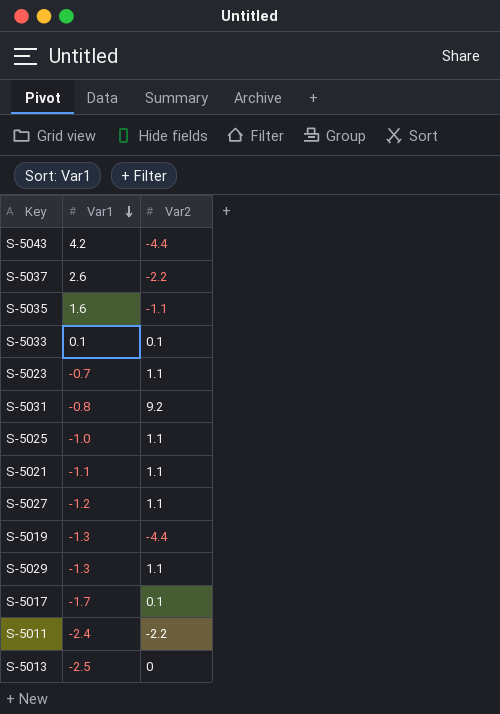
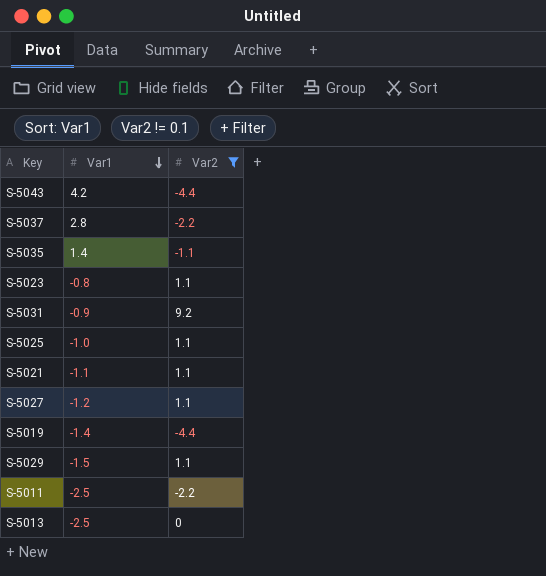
filter: none -> Var2 != 0.1
S-5037 | Var1: 2.6 -> 2.8
S-5035 | Var1: 1.6 -> 1.4
S-5023 | Var1: -0.7 -> -0.8
S-5031 | Var1: -0.8 -> -0.9
S-5019 | Var1: -1.3 -> -1.4
S-5029 | Var1: -1.3 -> -1.5
S-5011 | Var1: -2.4 -> -2.5

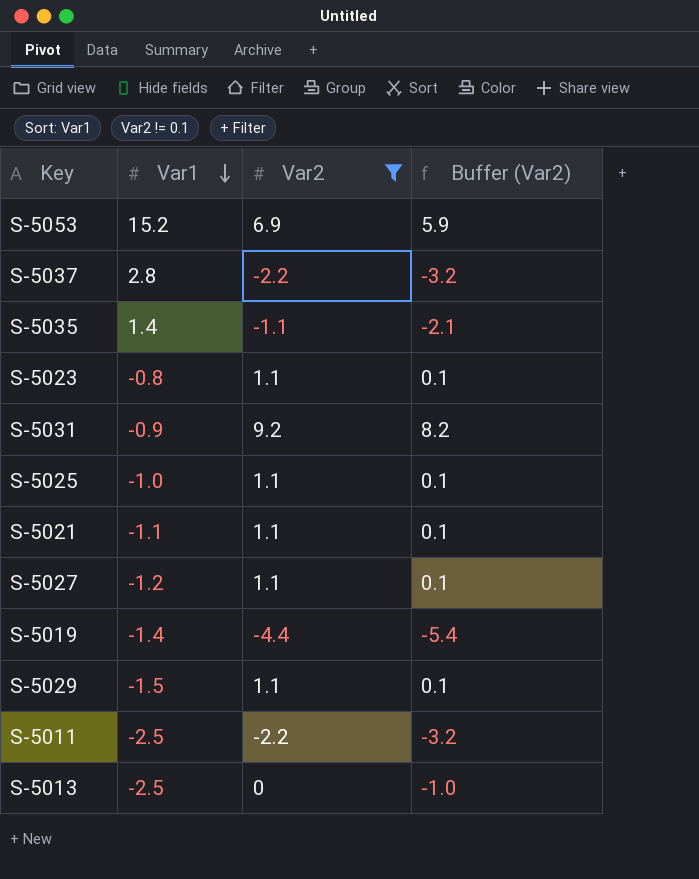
column Buffer (Var2) | formula: none -> [Var2] - 1
row S-5043: 4.2 | -4.4 -> none
row S-5053: none -> 15.2 | 6.9 | 5.9

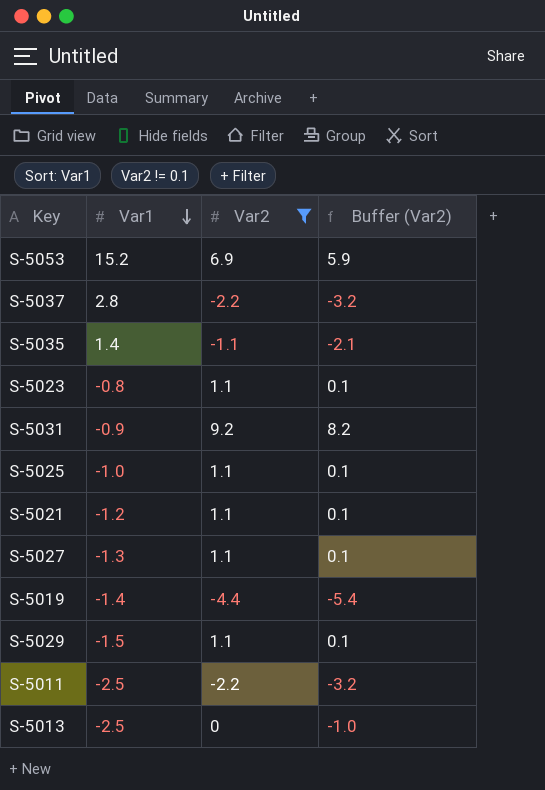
S-5021 | Var1: -1.1 -> -1.2
S-5027 | Var1: -1.2 -> -1.3

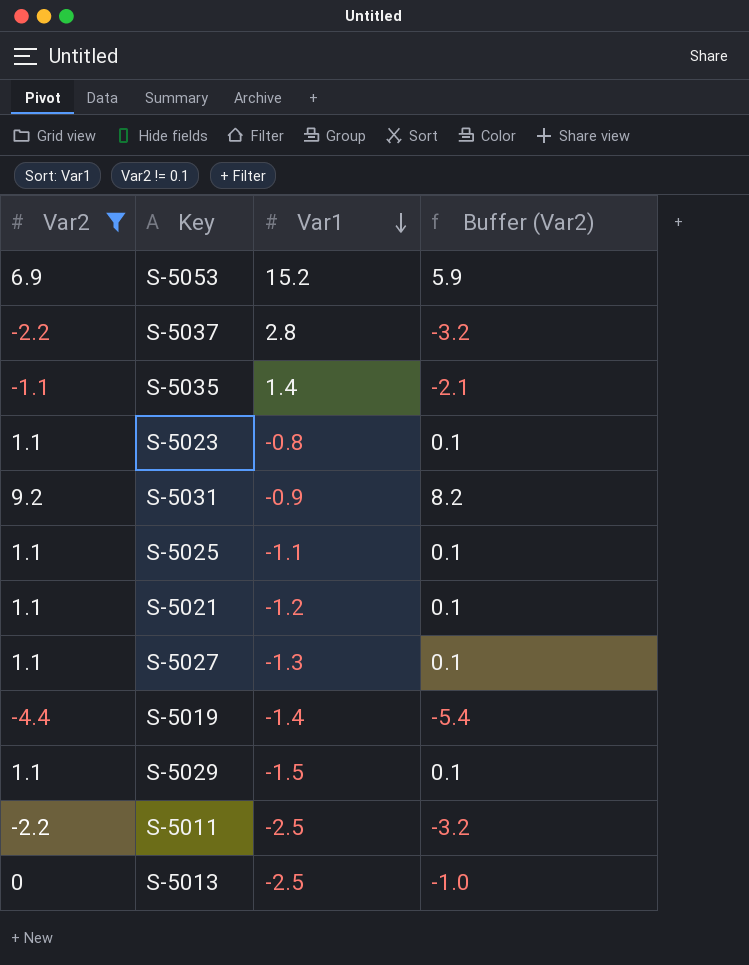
column Var2 | position: 3 -> 1
S-5025 | Var1: -1.0 -> -1.1

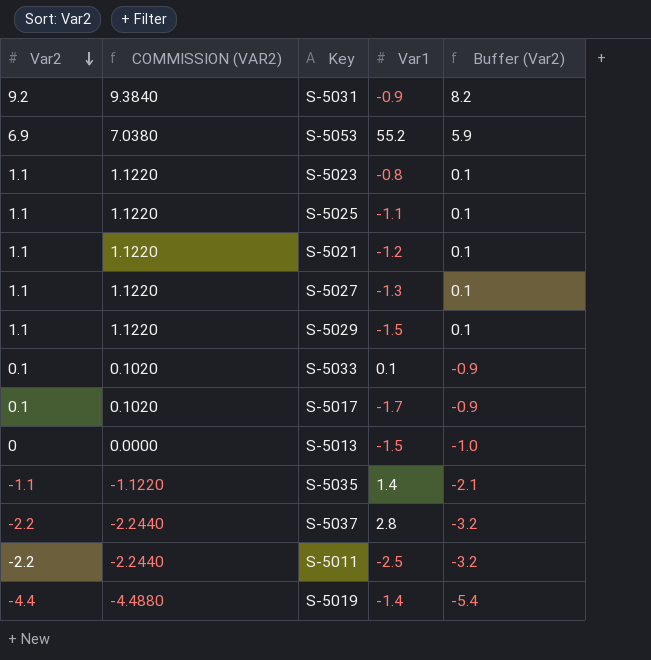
filter: Var2 != 0.1 -> none
row order: Var1 descending -> Var2 descending
column COMMISSION (VAR2) | formula: none -> [Var2] * 1.02
S-5053 | Var1: 15.2 -> 55.2
S-5013 | Var1: -2.5 -> -1.5

